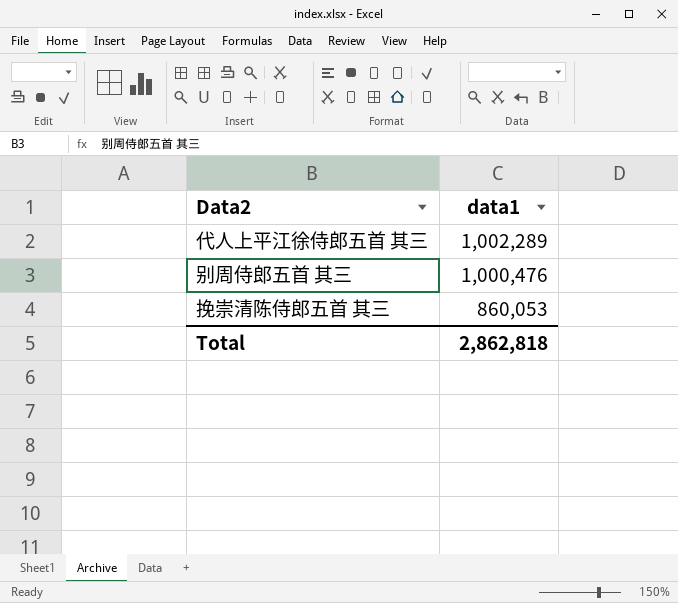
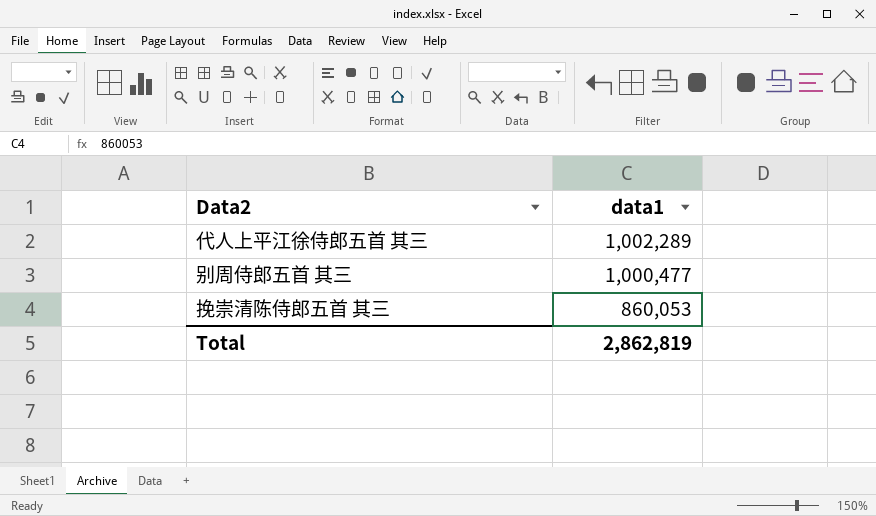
别周侍郎五首 其三 | data1: 1,000,476 -> 1,000,477
Total | data1: 2,862,818 -> 2,862,819

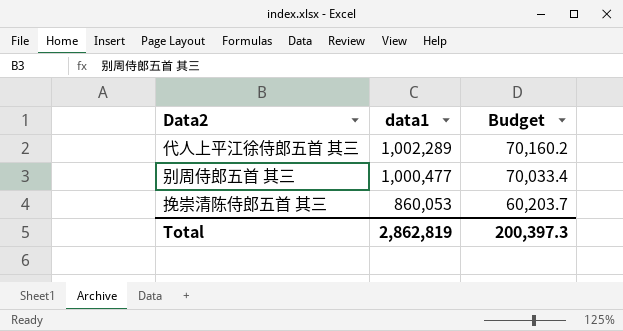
column Budget | formula: none -> [data1] * 0.07

